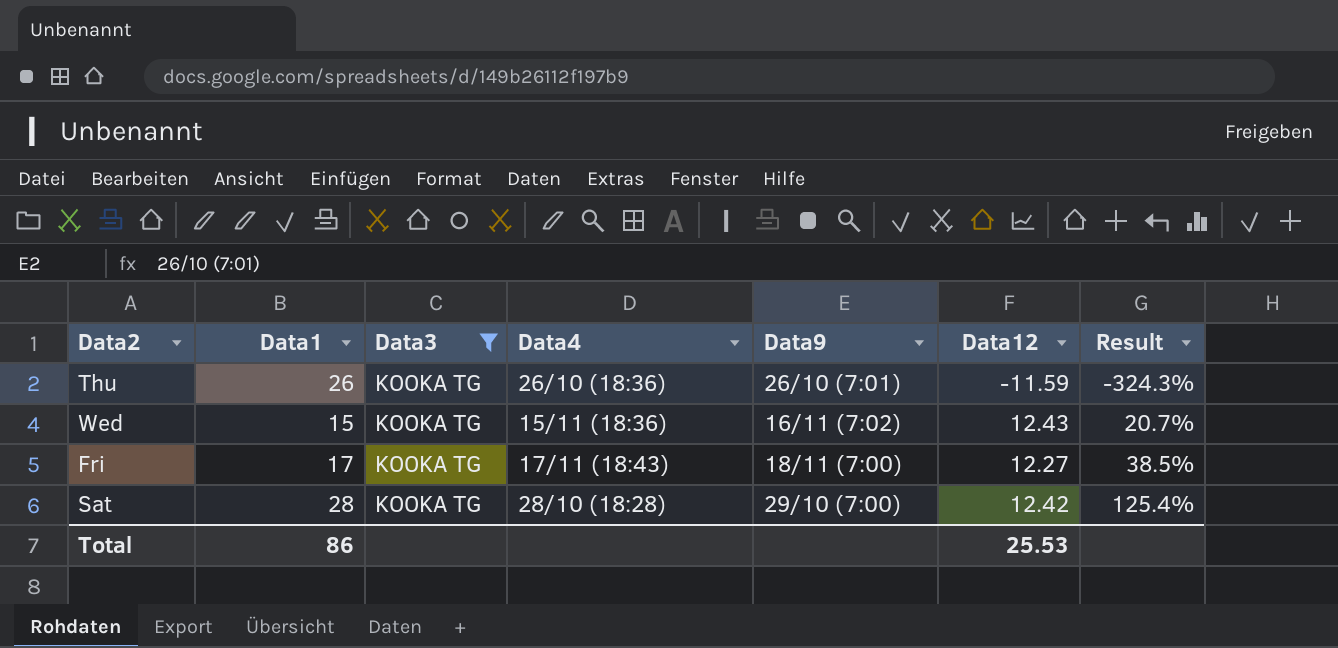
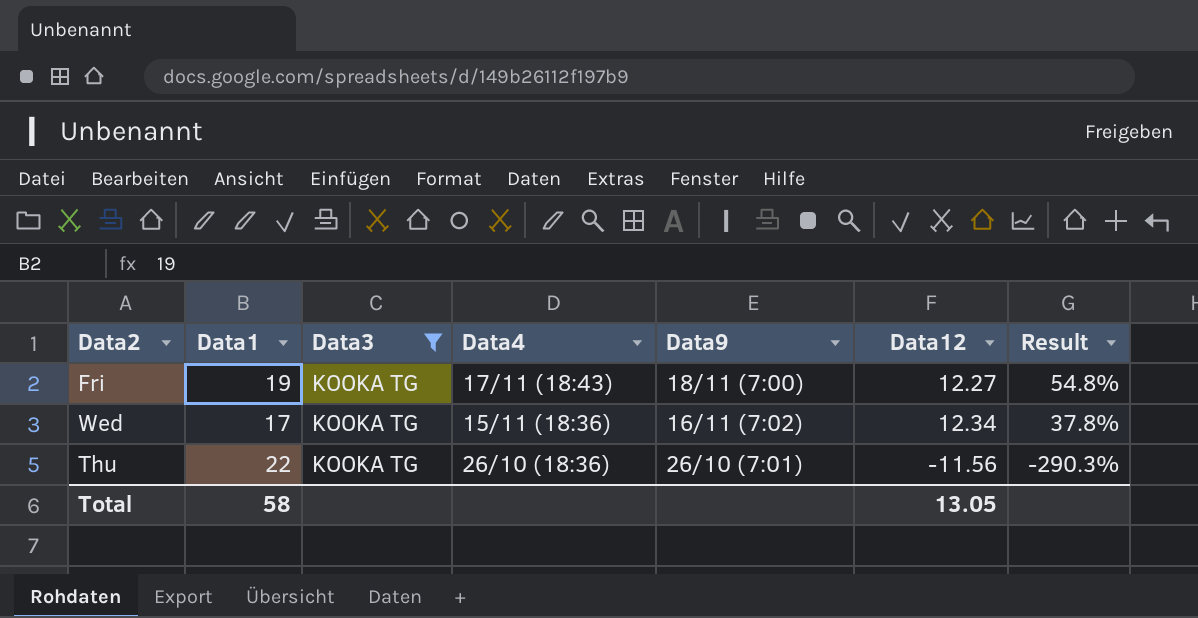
row order: Result ascending -> Result descending
row Sat: 28 | KOOKA TG | 28/10 (18:28) | 29/10 (7:00) | 12.42 | 125.4% -> none
Fri | Data1: 17 -> 19
Fri | Result: 38.5% -> 54.8%
Wed | Data1: 15 -> 17
Wed | Data12: 12.43 -> 12.34
Wed | Result: 20.7% -> 37.8%
Thu | Data1: 26 -> 22
Thu | Data12: -11.59 -> -11.56
Thu | Result: -324.3% -> -290.3%
Total | Data1: 86 -> 58
Total | Data12: 25.53 -> 13.05

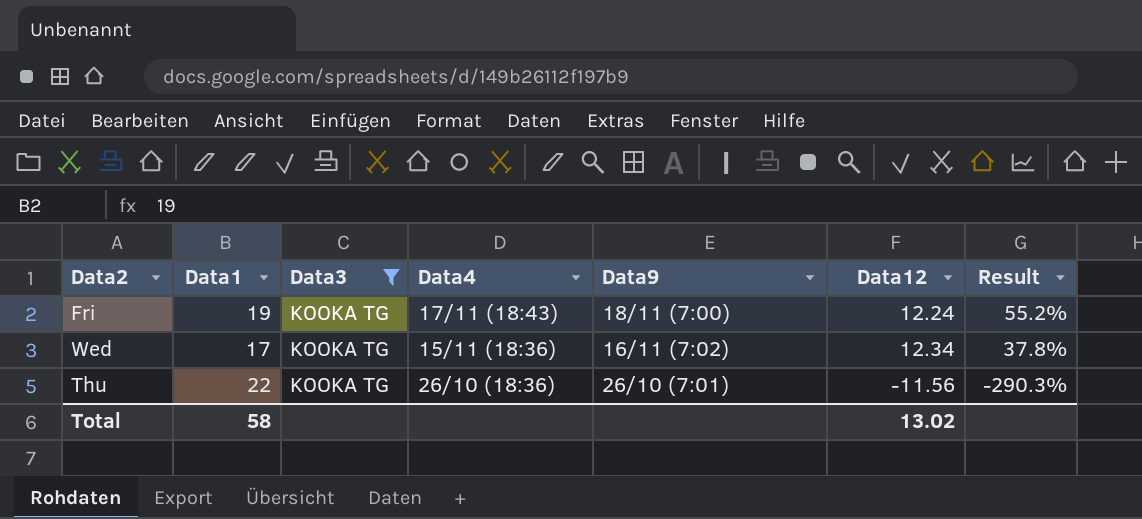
Fri | Data12: 12.27 -> 12.24
Fri | Result: 54.8% -> 55.2%
Total | Data12: 13.05 -> 13.02

